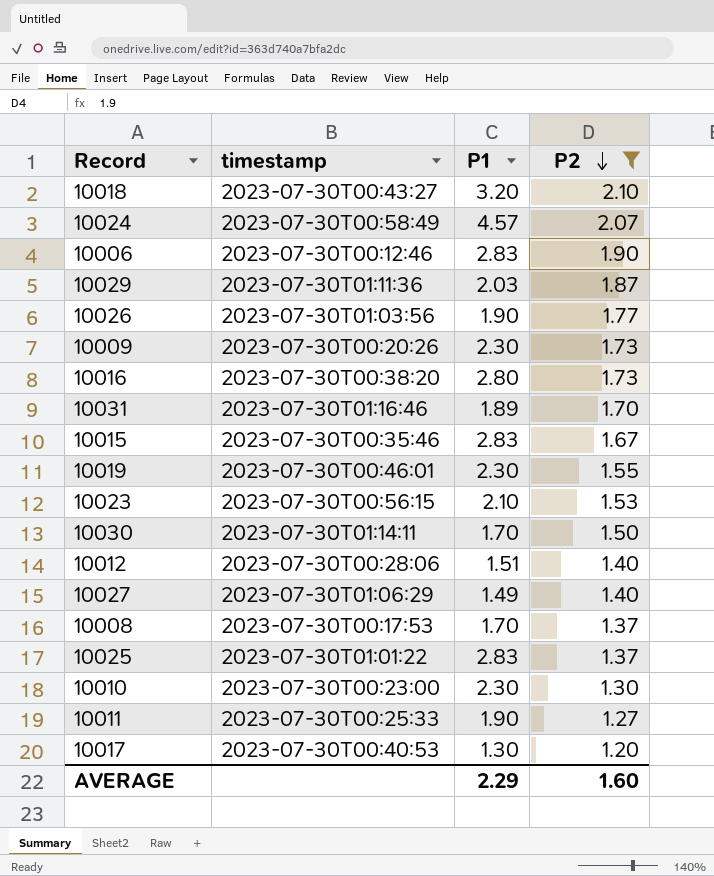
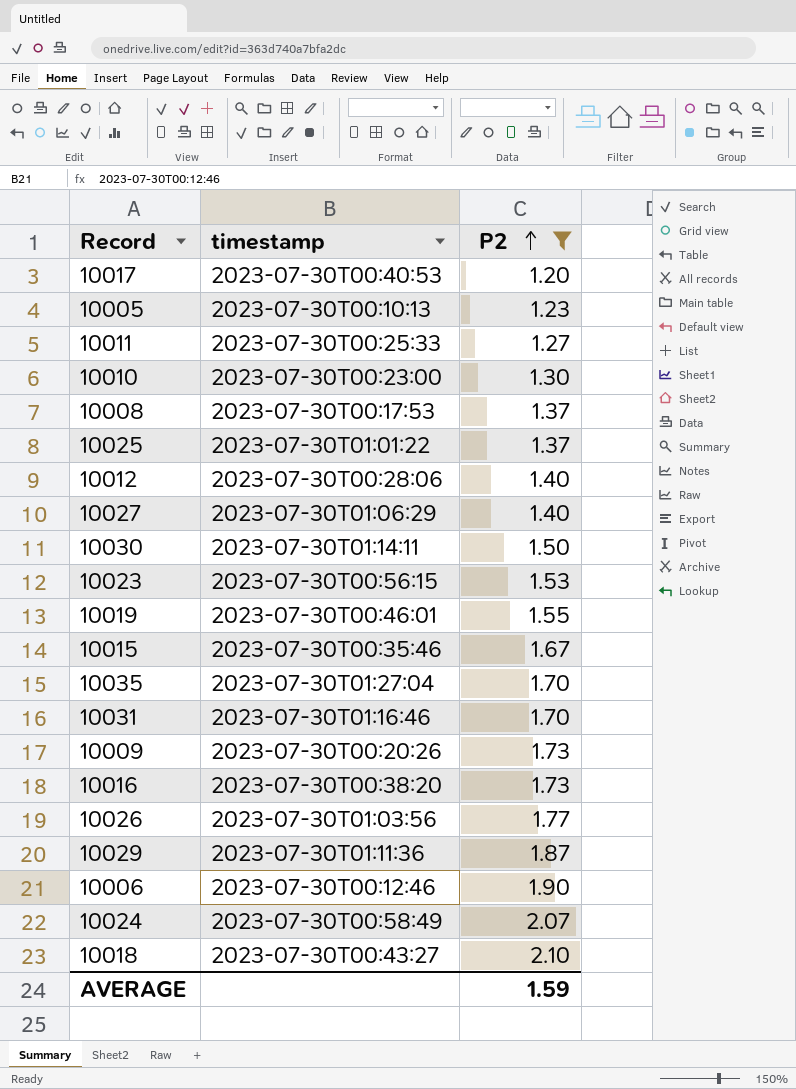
row order: P2 descending -> P2 ascending
column P1 | position: 3 -> none
row 10005: none -> 2023-07-30T00:10:13 | 1.23
row 10035: none -> 2023-07-30T01:27:04 | 1.70
AVERAGE | P2: 1.60 -> 1.59

